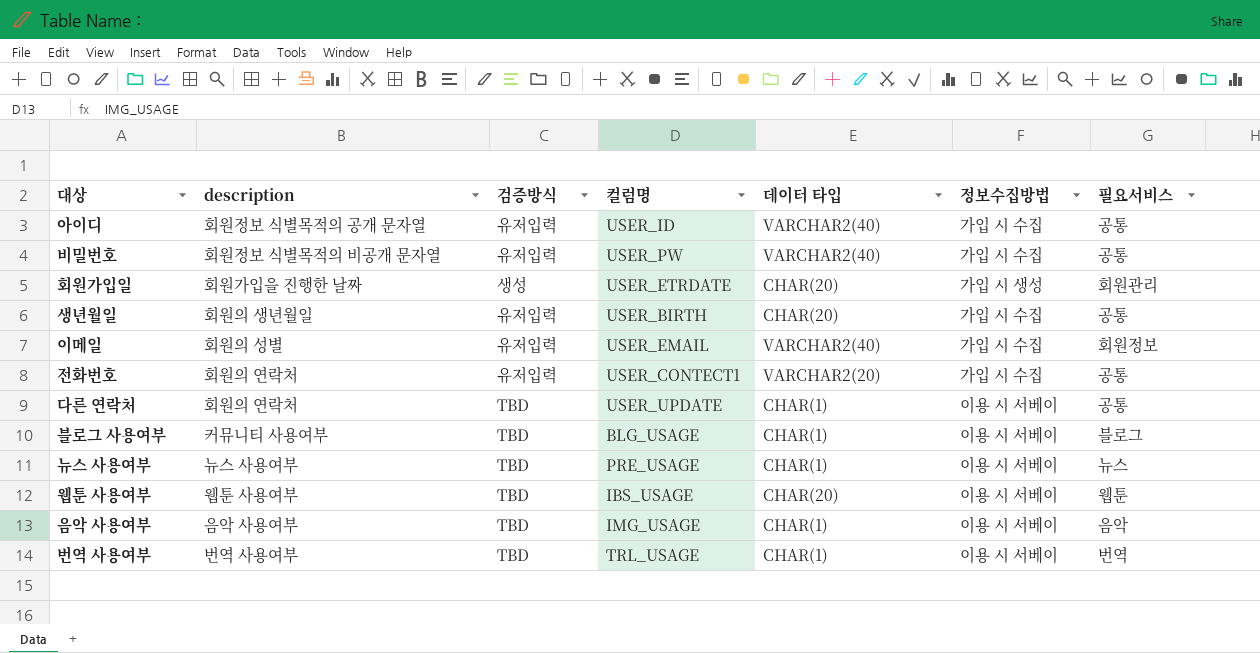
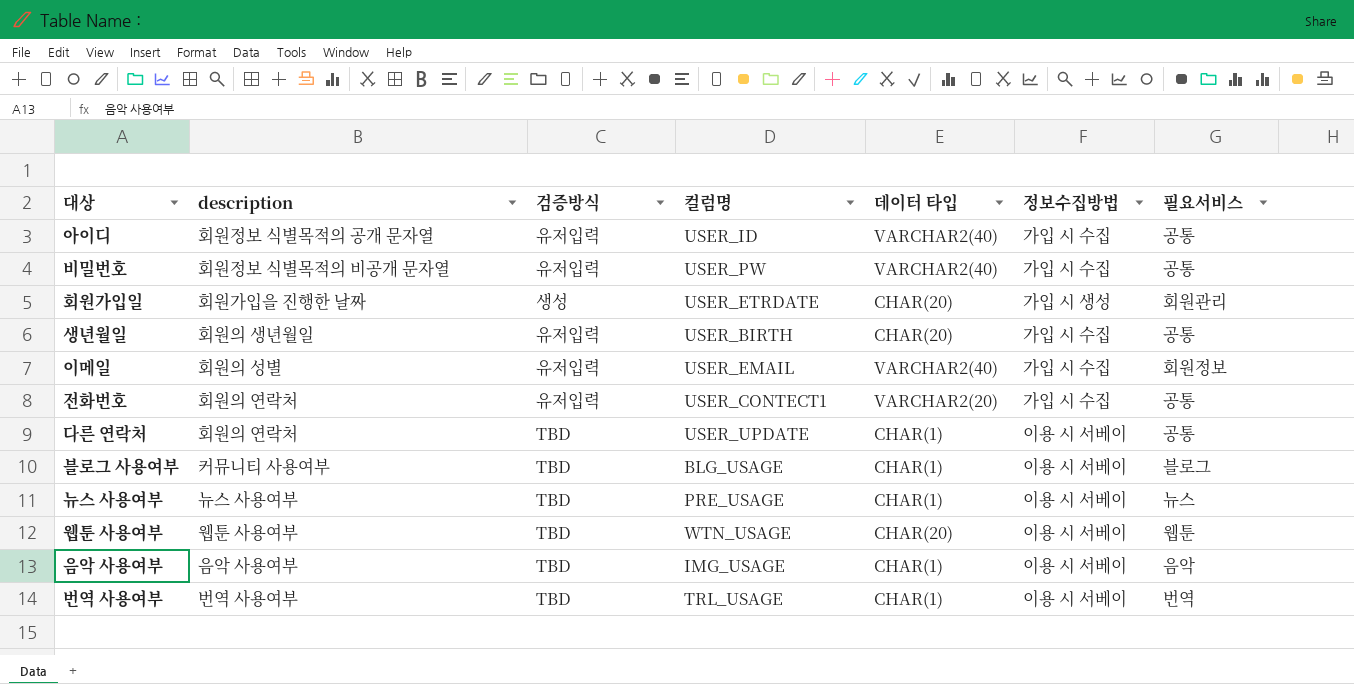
웹툰 사용여부 | 컬럼명: IBS_USAGE -> WTN_USAGE

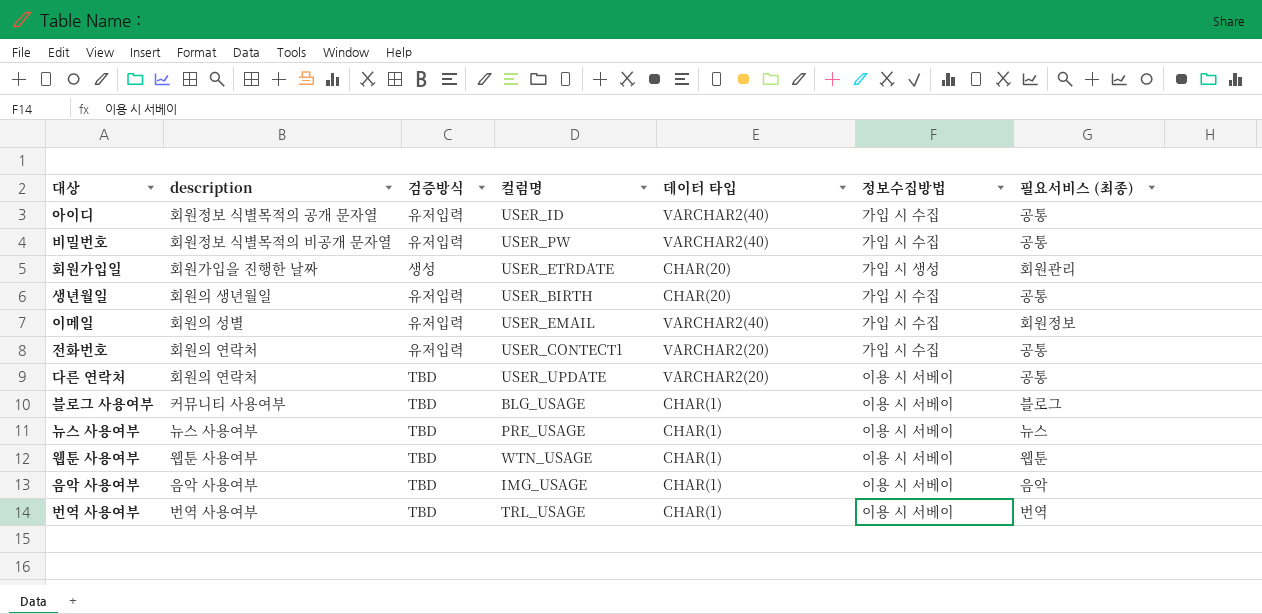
column name: 필요서비스 -> 필요서비스 (최종)
다른 연락처 | 데이터 타입: CHAR(1) -> VARCHAR2(20)
웹툰 사용여부 | 데이터 타입: CHAR(20) -> CHAR(1)

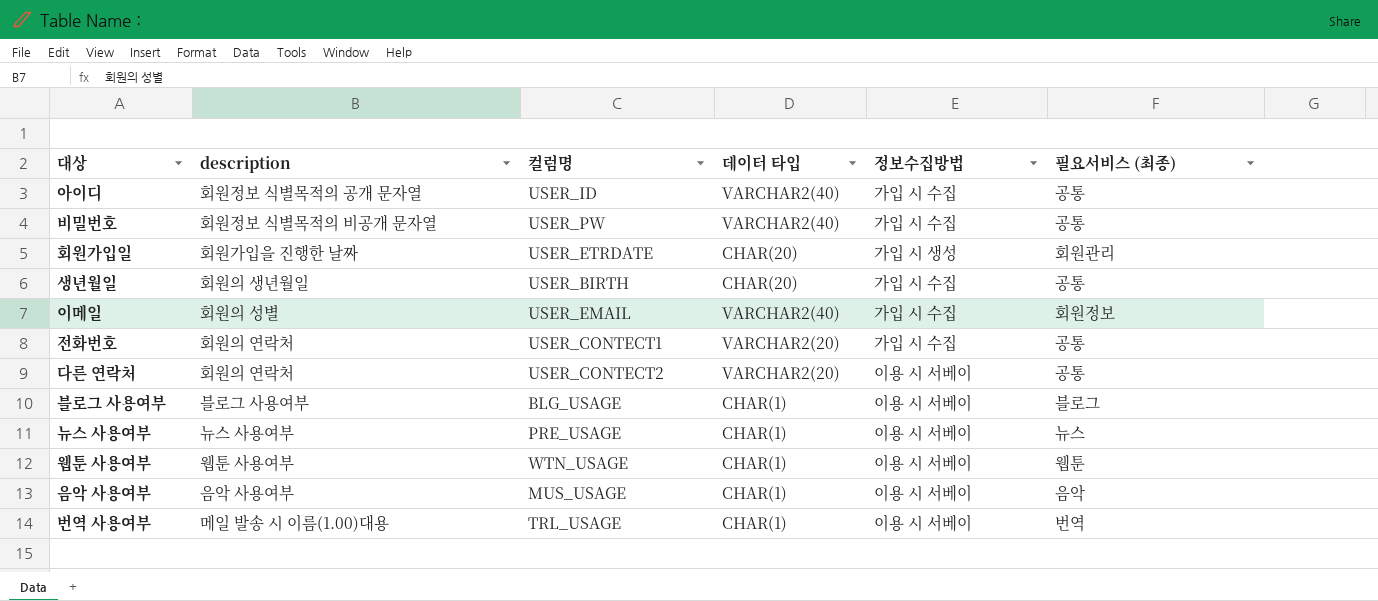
column 검증방식 | position: 3 -> none
다른 연락처 | 컬럼명: USER_UPDATE -> USER_CONTECT2
블로그 사용여부 | description: 커뮤니티 사용여부 -> 블로그 사용여부
음악 사용여부 | 컬럼명: IMG_USAGE -> MUS_USAGE
번역 사용여부 | description: 번역 사용여부 -> 메일 발송 시 이름(1.00)대용

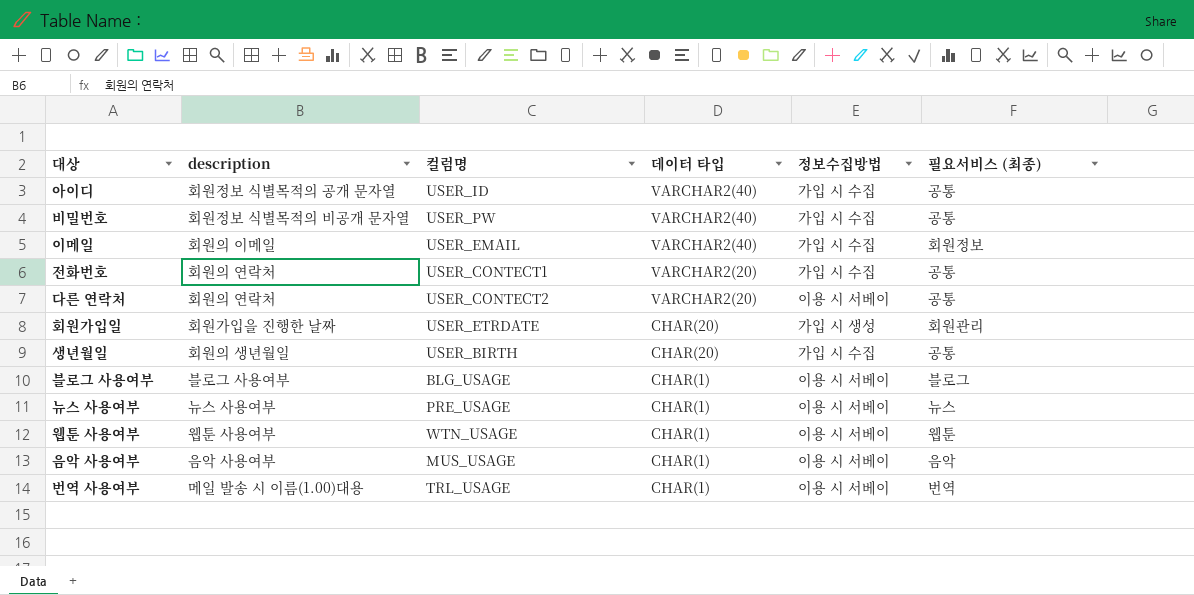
row order: none -> 데이터 타입 descending
이메일 | description: 회원의 성별 -> 회원의 이메일

